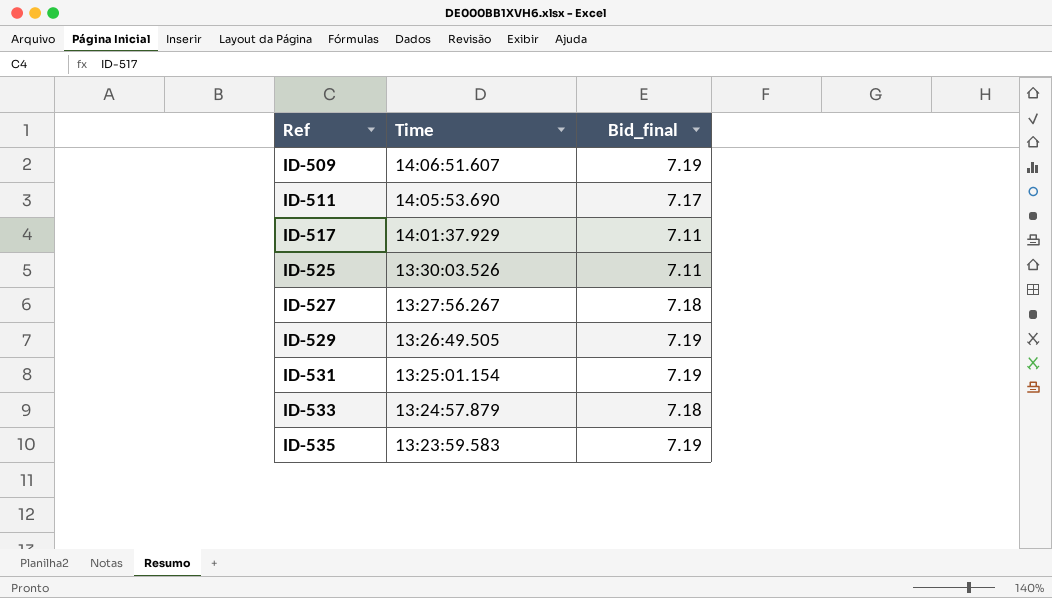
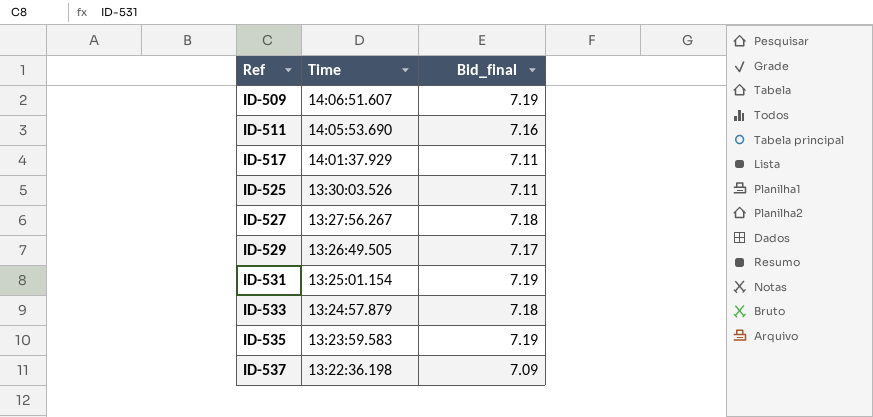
ID-511 | Bid_final: 7.17 -> 7.16
ID-529 | Bid_final: 7.19 -> 7.17
row ID-537: none -> 13:22:36.198 | 7.09

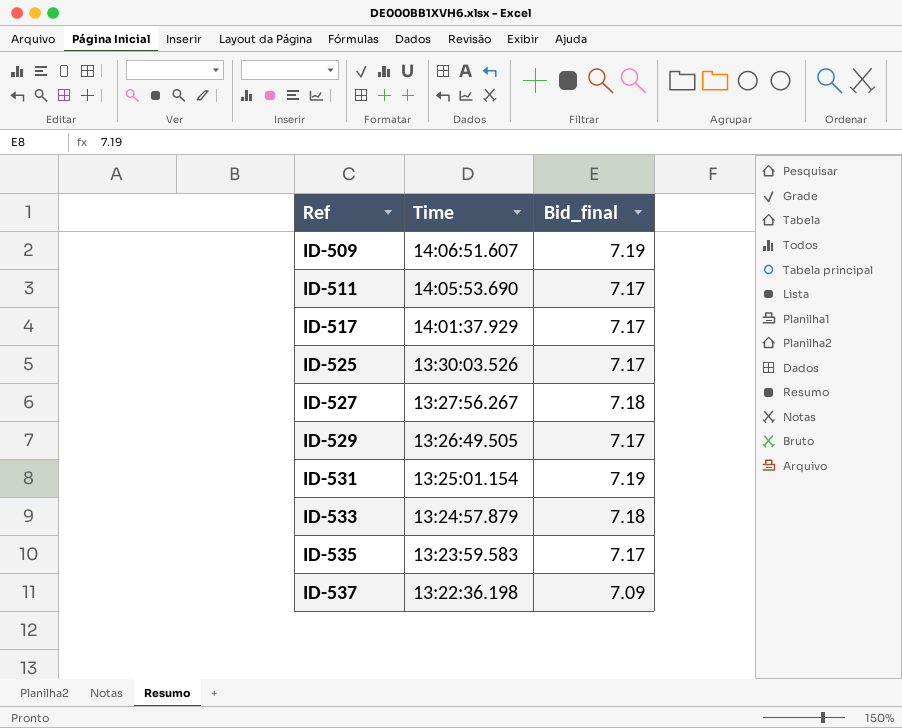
ID-511 | Bid_final: 7.16 -> 7.17
ID-517 | Bid_final: 7.11 -> 7.17
ID-525 | Bid_final: 7.11 -> 7.17
ID-535 | Bid_final: 7.19 -> 7.17

